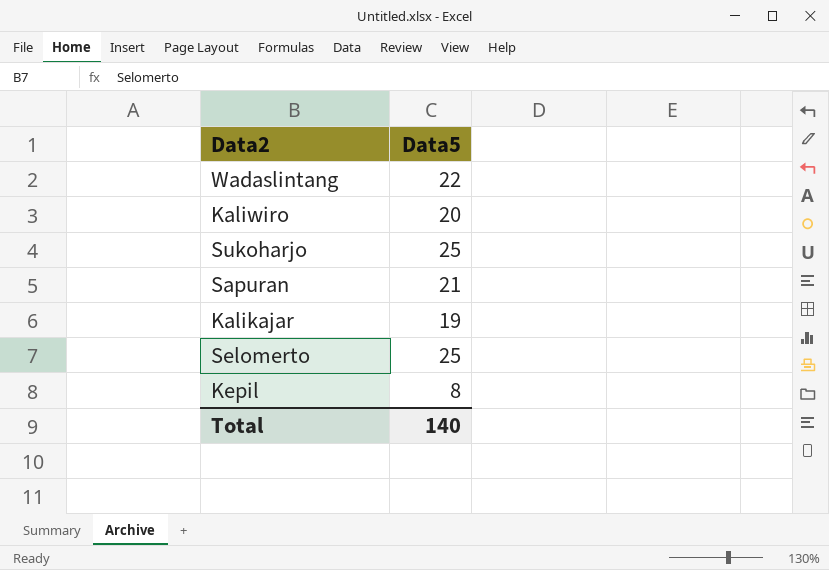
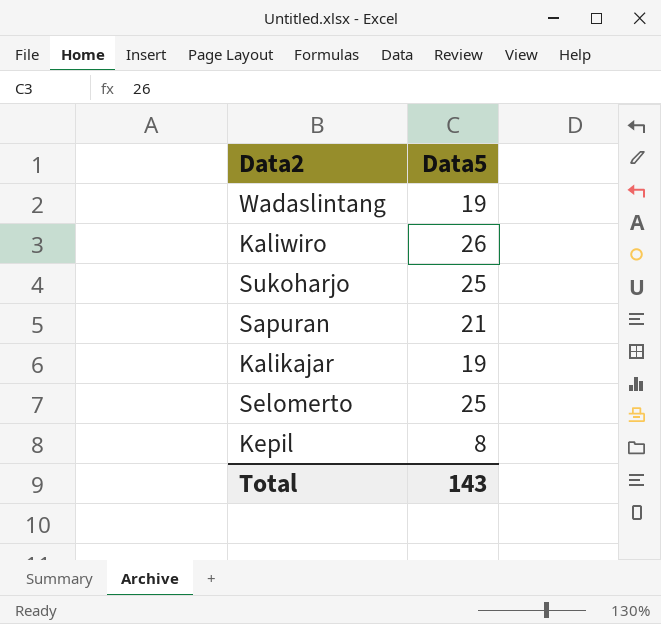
Wadaslintang | Data5: 22 -> 19
Kaliwiro | Data5: 20 -> 26
Total | Data5: 140 -> 143

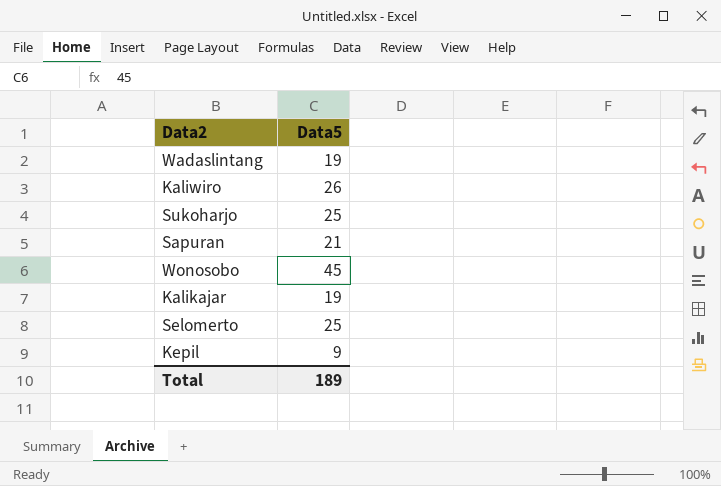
row Wonosobo: none -> 45
Kepil | Data5: 8 -> 9
Total | Data5: 143 -> 189

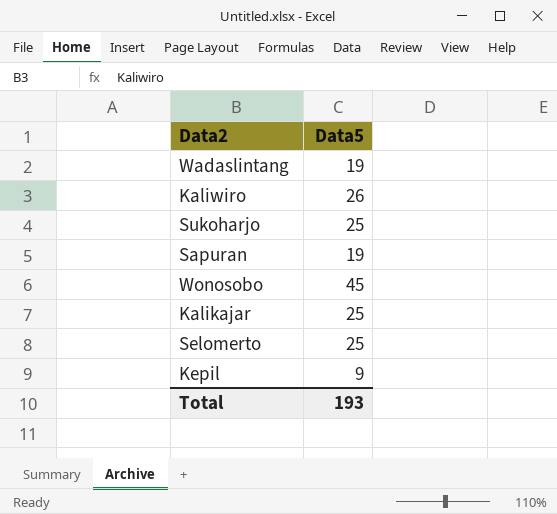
Sapuran | Data5: 21 -> 19
Kalikajar | Data5: 19 -> 25
Total | Data5: 189 -> 193

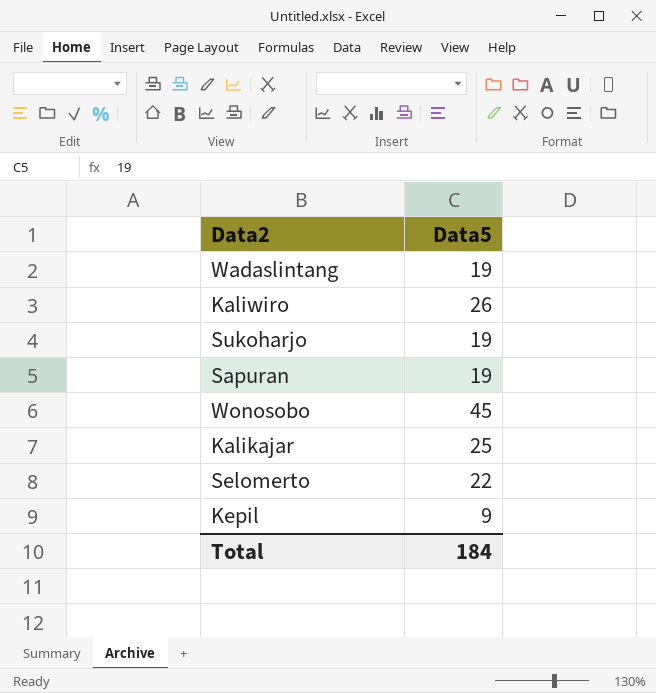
Sukoharjo | Data5: 25 -> 19
Selomerto | Data5: 25 -> 22
Total | Data5: 193 -> 184

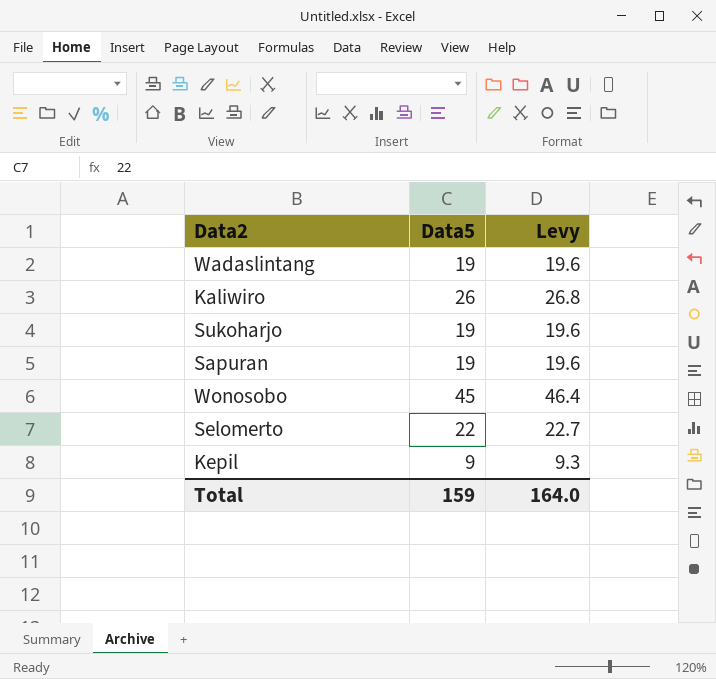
column Levy | formula: none -> [Data5] * 1.03
row Kalikajar: 25 -> none
Total | Data5: 184 -> 159

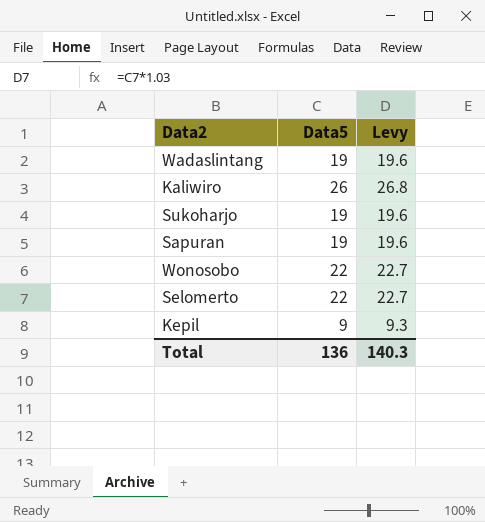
Wonosobo | Data5: 45 -> 22
Wonosobo | Levy: 46.4 -> 22.7
Total | Data5: 159 -> 136
Total | Levy: 164.0 -> 140.3

